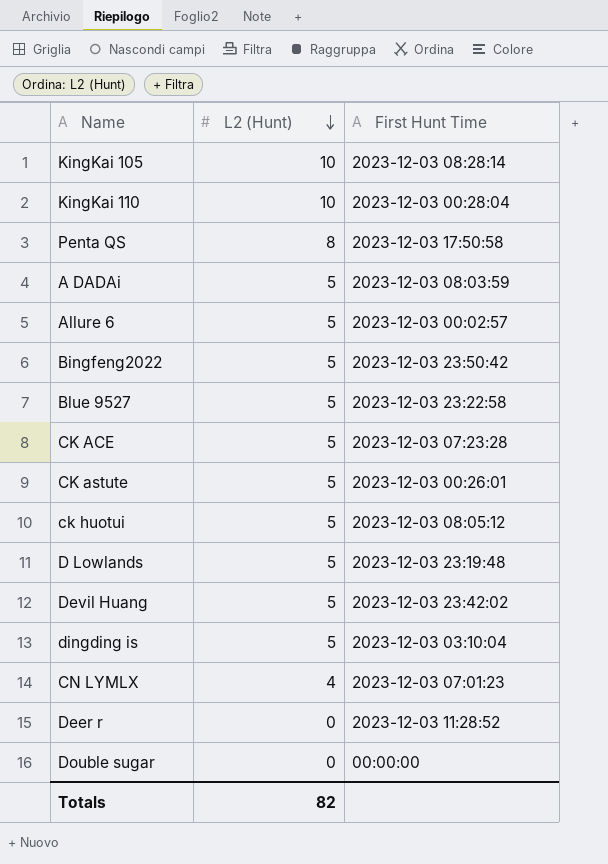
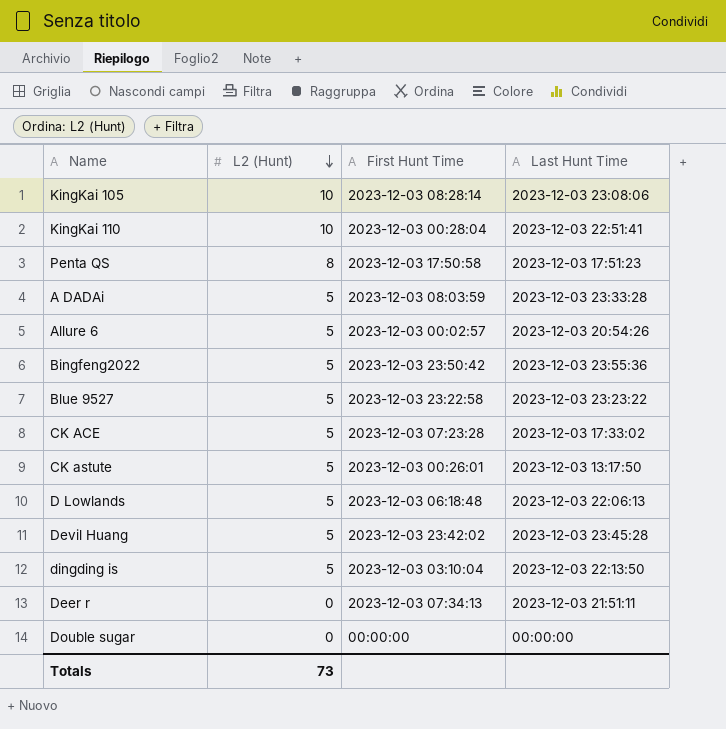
column Last Hunt Time | position: none -> 4
row ck huotui: 5 | 2023-12-03 08:05:12 -> none
row CN LYMLX: 4 | 2023-12-03 07:01:23 -> none
D Lowlands | First Hunt Time: 2023-12-03 23:19:48 -> 2023-12-03 06:18:48
Deer r | First Hunt Time: 2023-12-03 11:28:52 -> 2023-12-03 07:34:13
Totals | L2 (Hunt): 82 -> 73

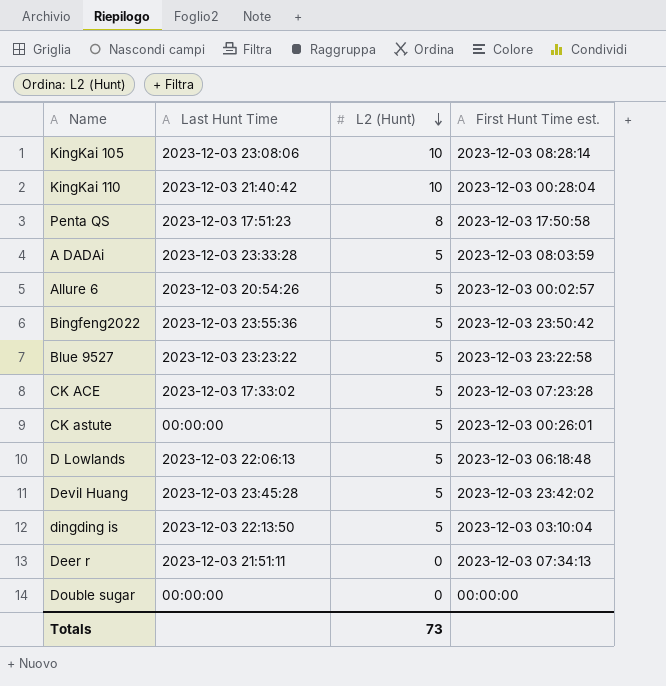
column Last Hunt Time | position: 4 -> 2
column name: First Hunt Time -> First Hunt Time est.
KingKai 110 | Last Hunt Time: 2023-12-03 22:51:41 -> 2023-12-03 21:40:42
CK astute | Last Hunt Time: 2023-12-03 13:17:50 -> 00:00:00

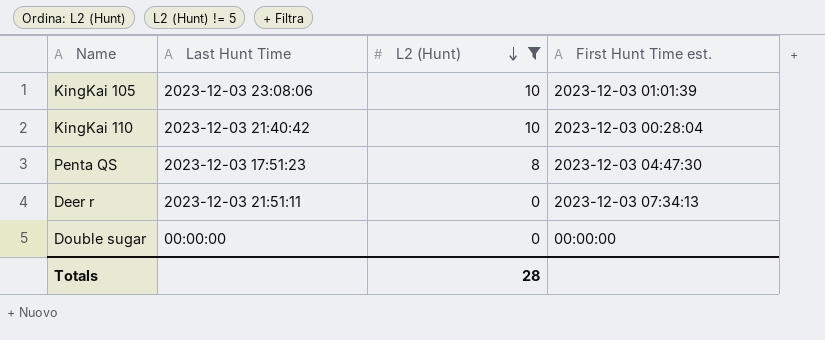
filter: none -> L2 (Hunt) != 5
KingKai 105 | First Hunt Time est.: 2023-12-03 08:28:14 -> 2023-12-03 01:01:39
Penta QS | First Hunt Time est.: 2023-12-03 17:50:58 -> 2023-12-03 04:47:30
Totals | L2 (Hunt): 73 -> 28

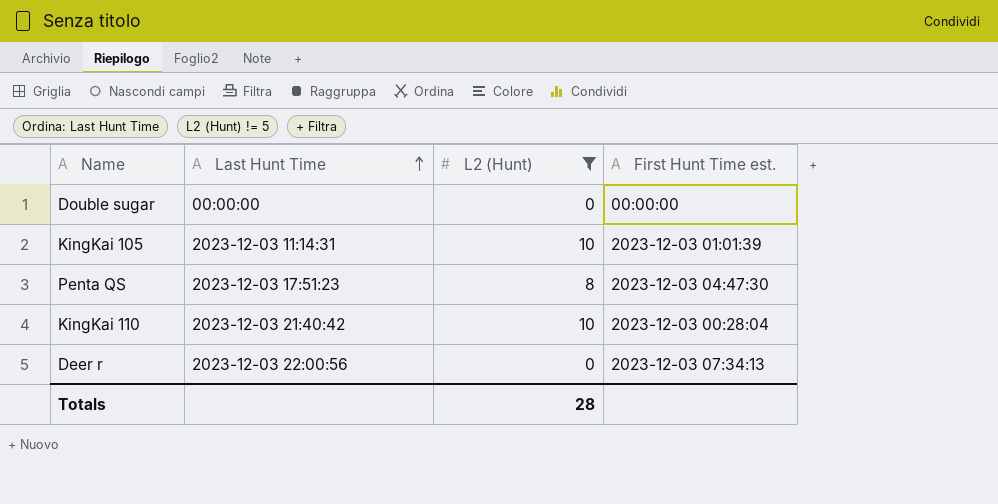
row order: L2 (Hunt) descending -> Last Hunt Time ascending
KingKai 105 | Last Hunt Time: 2023-12-03 23:08:06 -> 2023-12-03 11:14:31
Deer r | Last Hunt Time: 2023-12-03 21:51:11 -> 2023-12-03 22:00:56

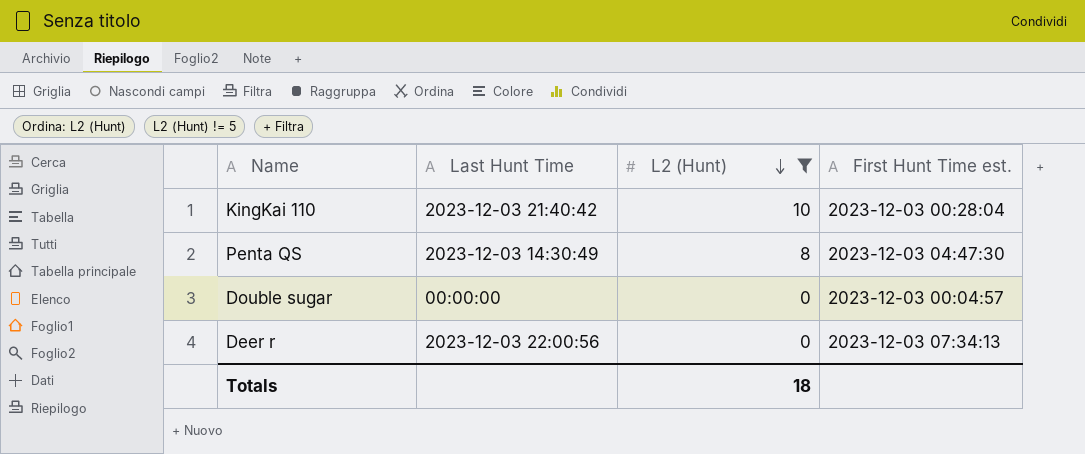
row order: Last Hunt Time ascending -> L2 (Hunt) descending
row KingKai 105: 2023-12-03 11:14:31 | 10 | 2023-12-03 01:01:39 -> none
Penta QS | Last Hunt Time: 2023-12-03 17:51:23 -> 2023-12-03 14:30:49
Double sugar | First Hunt Time est.: 00:00:00 -> 2023-12-03 00:04:57
Totals | L2 (Hunt): 28 -> 18

